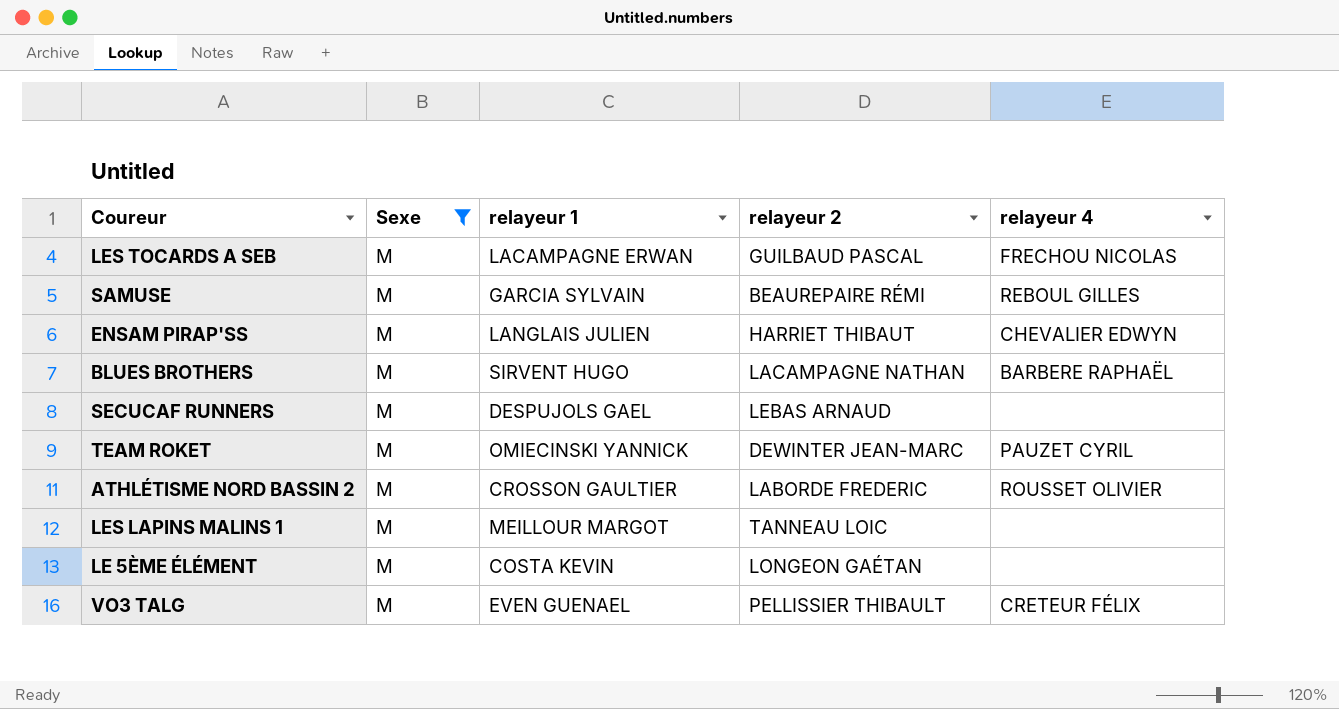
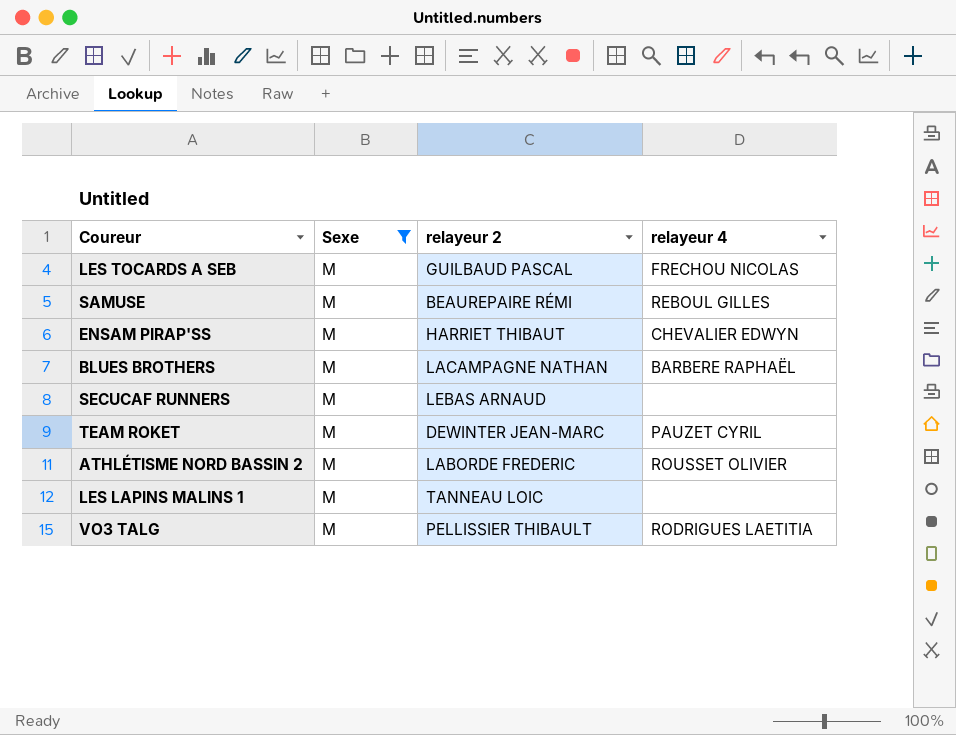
column relayeur 1 | position: 3 -> none
row LE 5ÈME ÉLÉMENT: M | COSTA KEVIN | LONGEON GAÉTAN | none -> none
VO3 TALG | relayeur 4: CRETEUR FÉLIX -> RODRIGUES LAETITIA

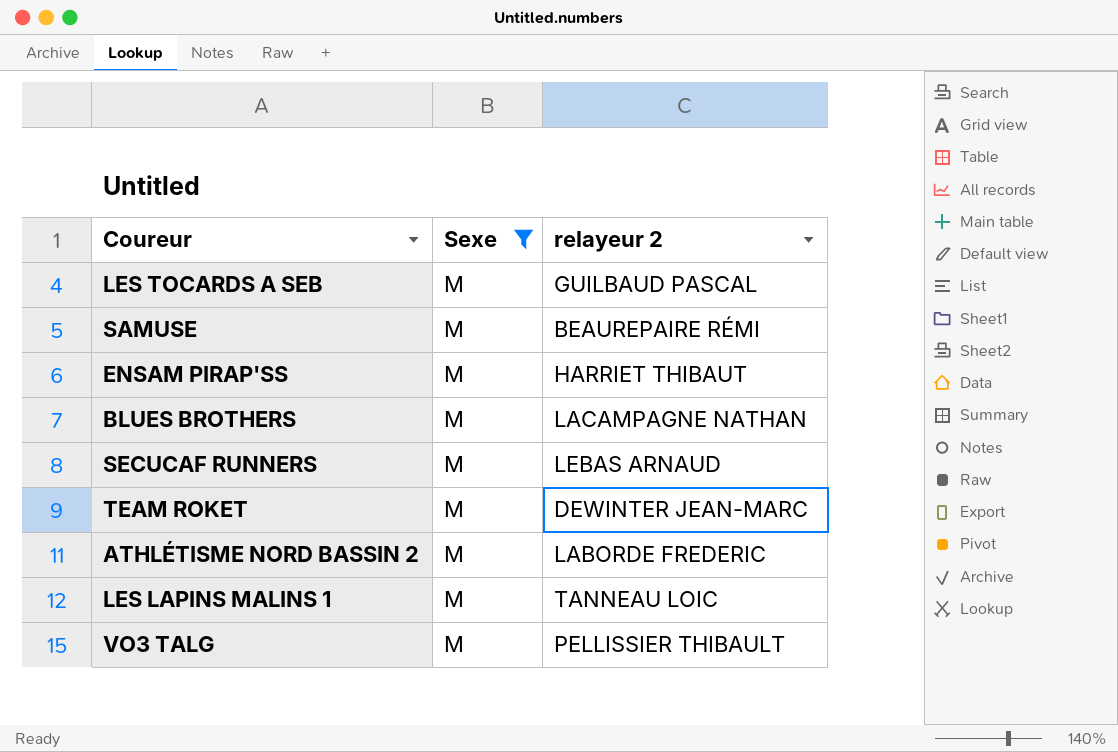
column relayeur 4 | position: 4 -> none

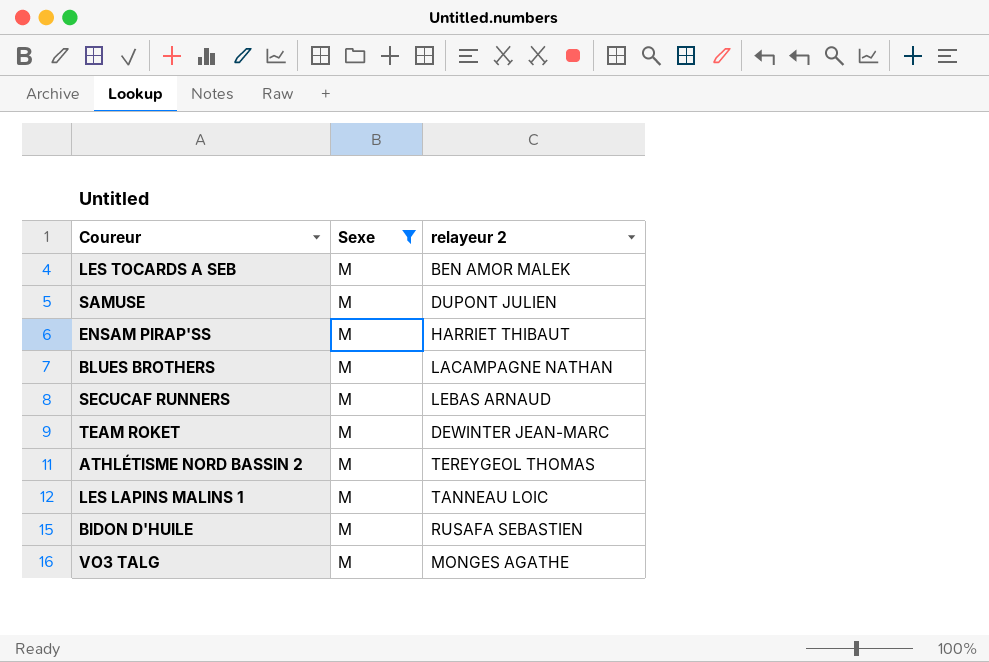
LES TOCARDS A SEB | relayeur 2: GUILBAUD PASCAL -> BEN AMOR MALEK
SAMUSE | relayeur 2: BEAUREPAIRE RÉMI -> DUPONT JULIEN
ATHLÉTISME NORD BASSIN 2 | relayeur 2: LABORDE FREDERIC -> TEREYGEOL THOMAS
row BIDON D'HUILE: none -> M | RUSAFA SEBASTIEN
VO3 TALG | relayeur 2: PELLISSIER THIBAULT -> MONGES AGATHE

